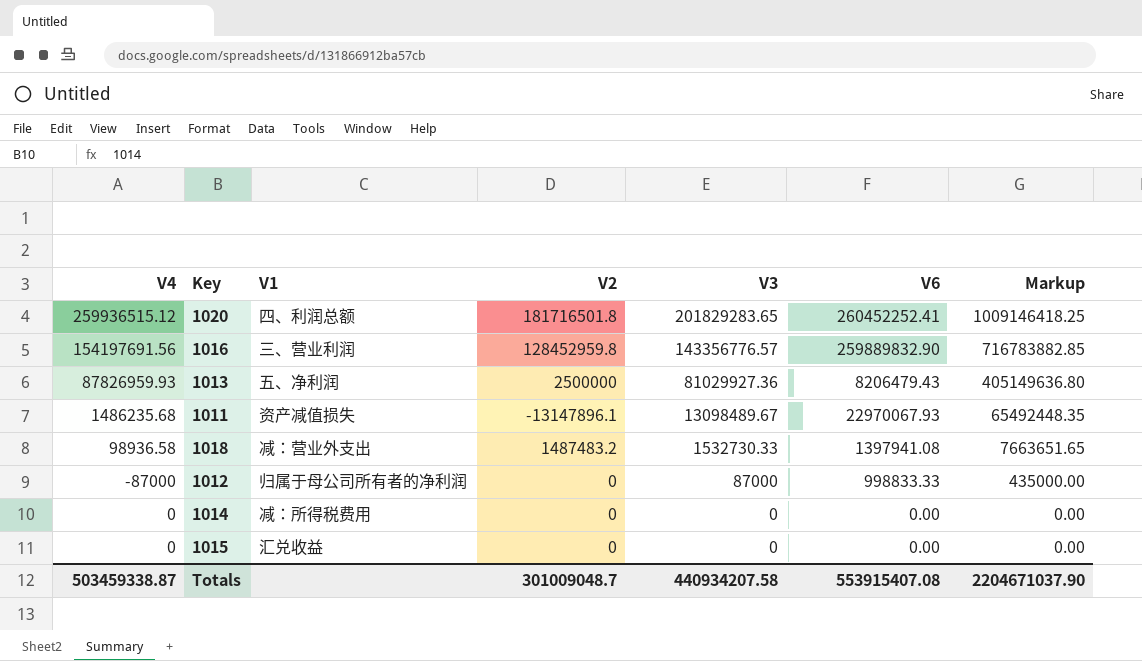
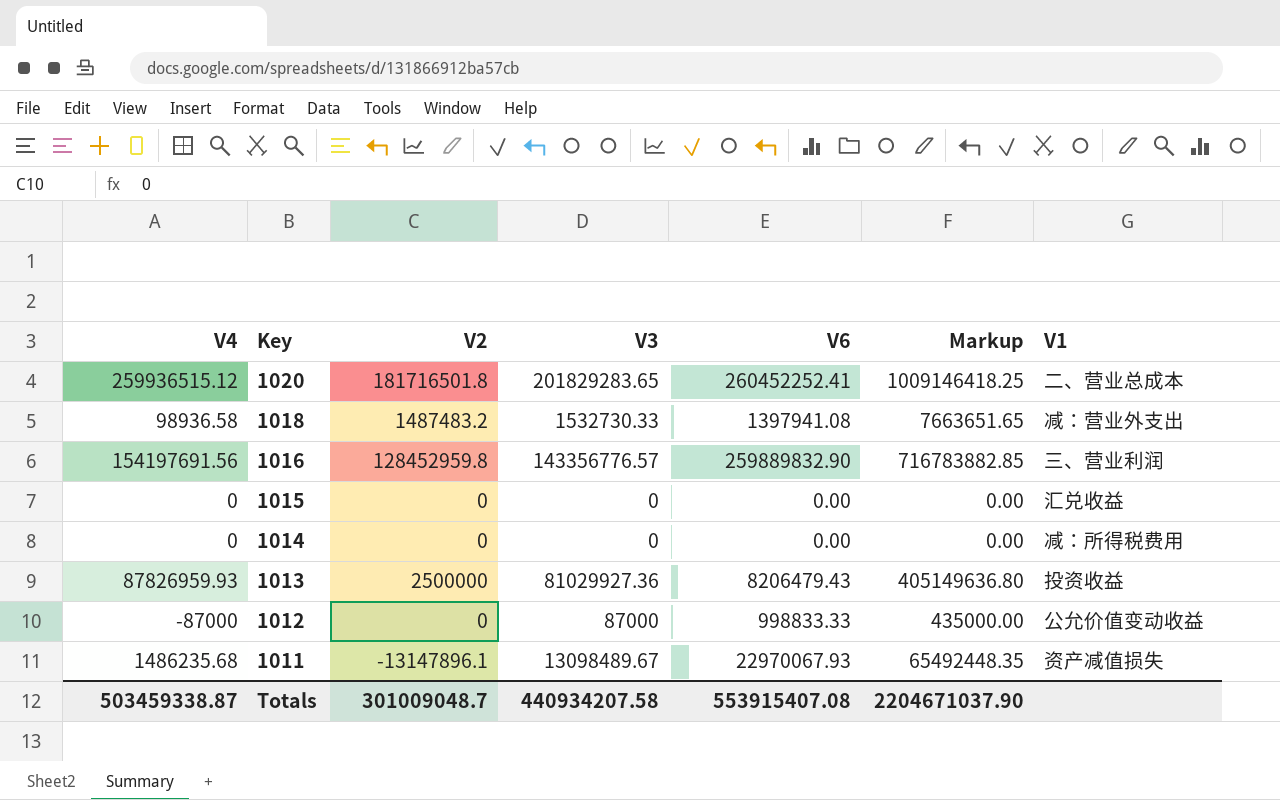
row order: V3 descending -> Key descending
column V1 | position: 3 -> 7
1020 | V1: 四、利润总额 -> 二、营业总成本
1013 | V1: 五、净利润 -> 投资收益
1012 | V1: 归属于母公司所有者的净利润 -> 公允价值变动收益

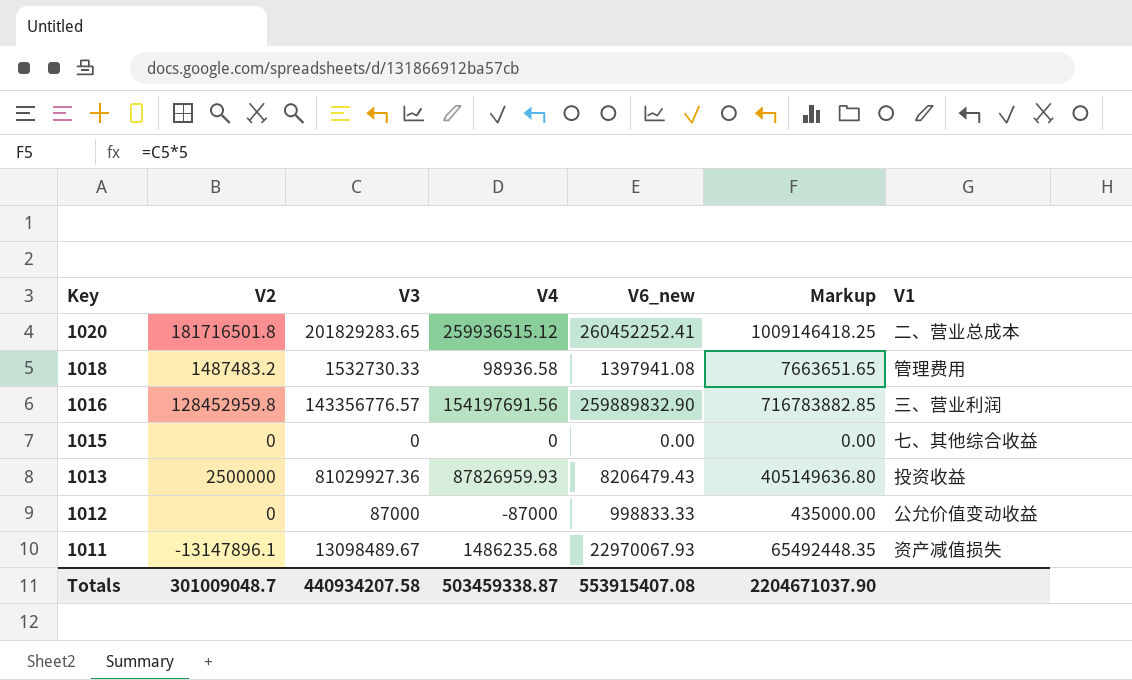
column V4 | position: 1 -> 4
column name: V6 -> V6_new
row 1014: 0 | 0 | 0 | 0.00 | 0.00 | 减：所得税费用 -> none
1018 | V1: 减：营业外支出 -> 管理费用
1015 | V1: 汇兑收益 -> 七、其他综合收益

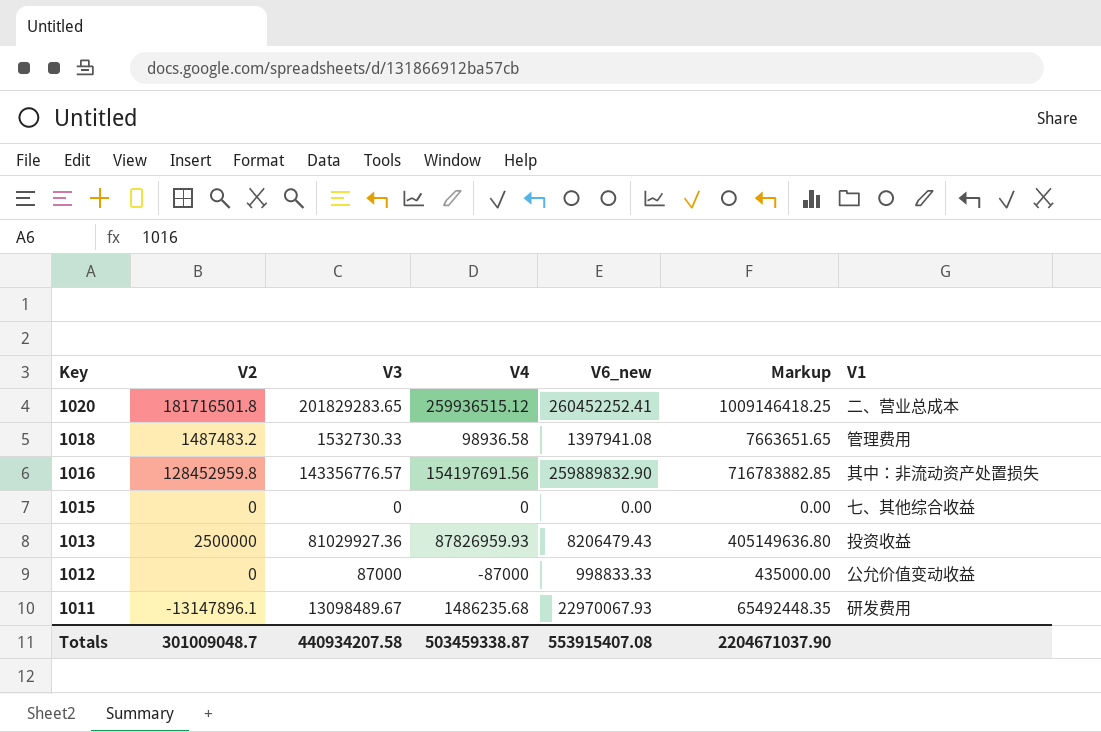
1016 | V1: 三、营业利润 -> 其中：非流动资产处置损失
1011 | V1: 资产减值损失 -> 研发费用

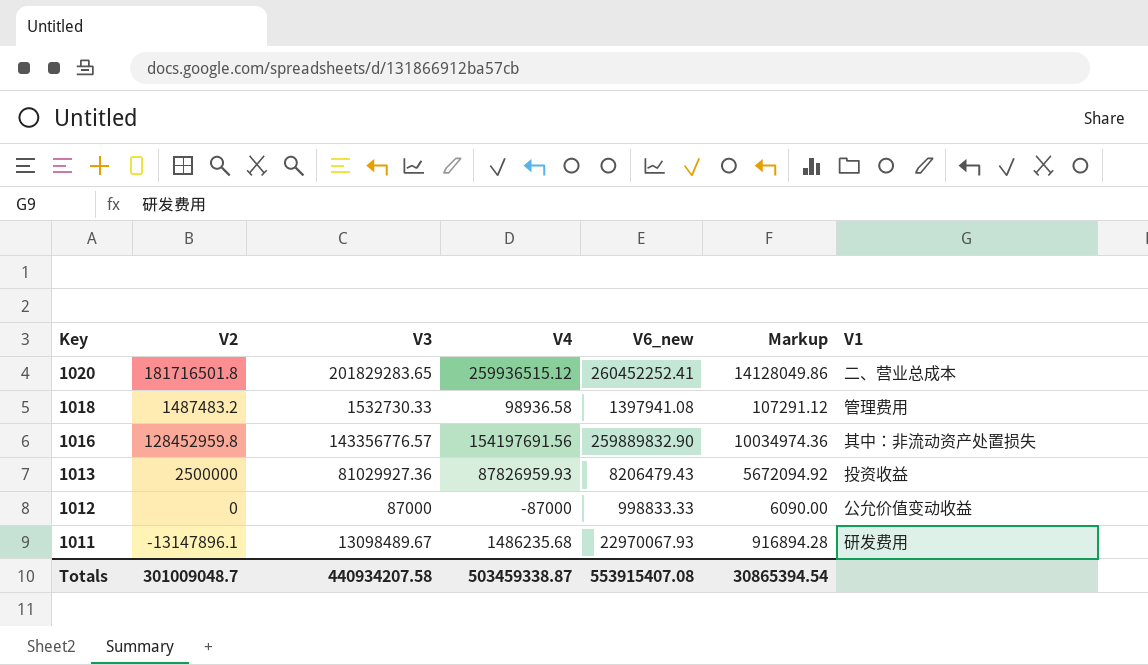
column Markup | formula: [V3] * 5 -> [V3] * 0.07
row 1015: 0 | 0 | 0 | 0.00 | 0.00 | 七、其他综合收益 -> none
Totals | Markup: 2204671037.90 -> 30865394.54

